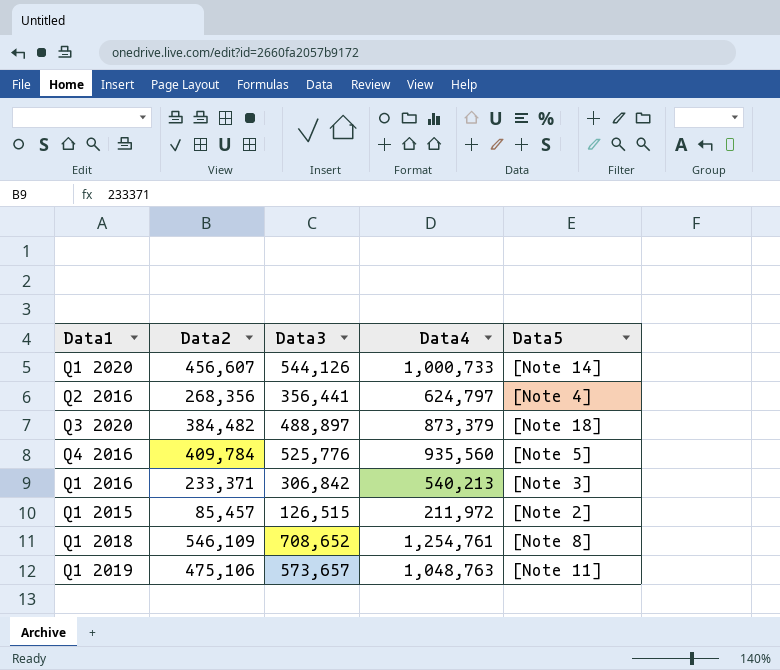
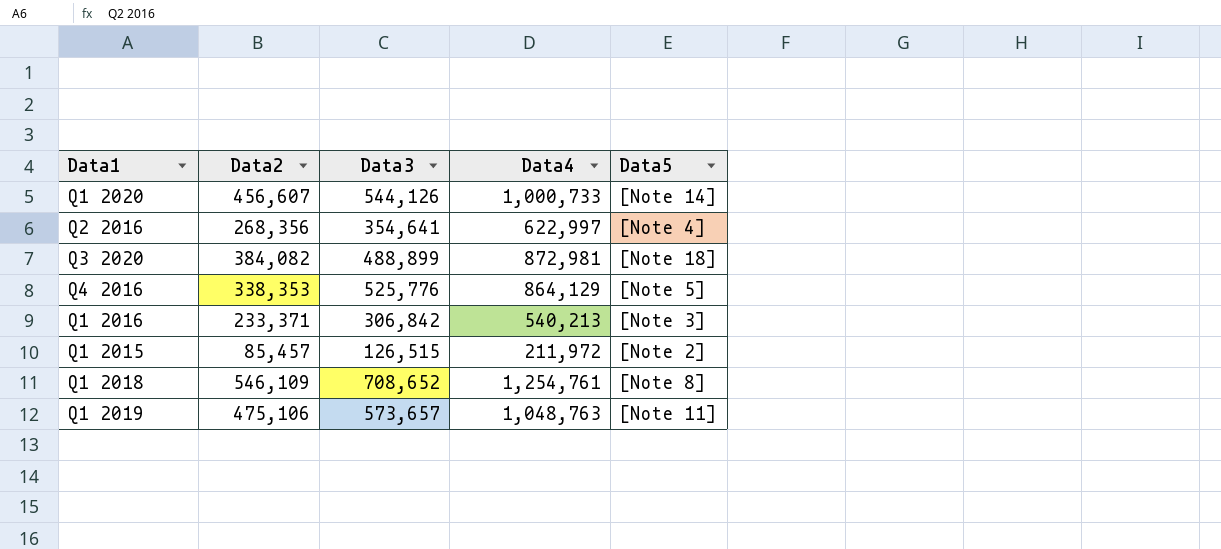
Q2 2016 | Data3: 356,441 -> 354,641
Q2 2016 | Data4: 624,797 -> 622,997
Q3 2020 | Data2: 384,482 -> 384,082
Q3 2020 | Data3: 488,897 -> 488,899
Q3 2020 | Data4: 873,379 -> 872,981
Q4 2016 | Data2: 409,784 -> 338,353
Q4 2016 | Data4: 935,560 -> 864,129

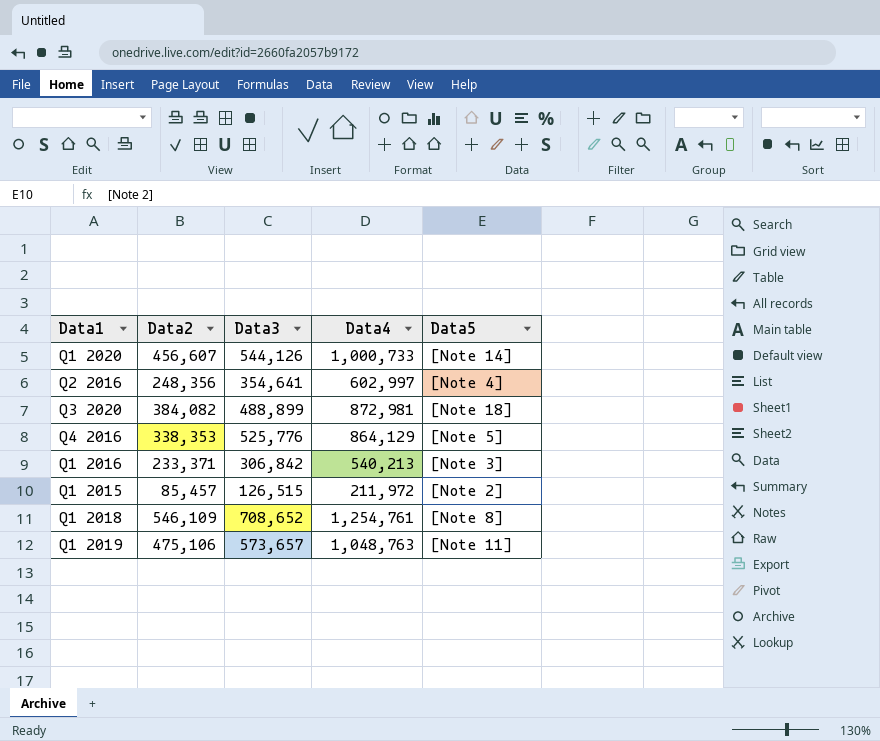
Q2 2016 | Data2: 268,356 -> 248,356
Q2 2016 | Data4: 622,997 -> 602,997

